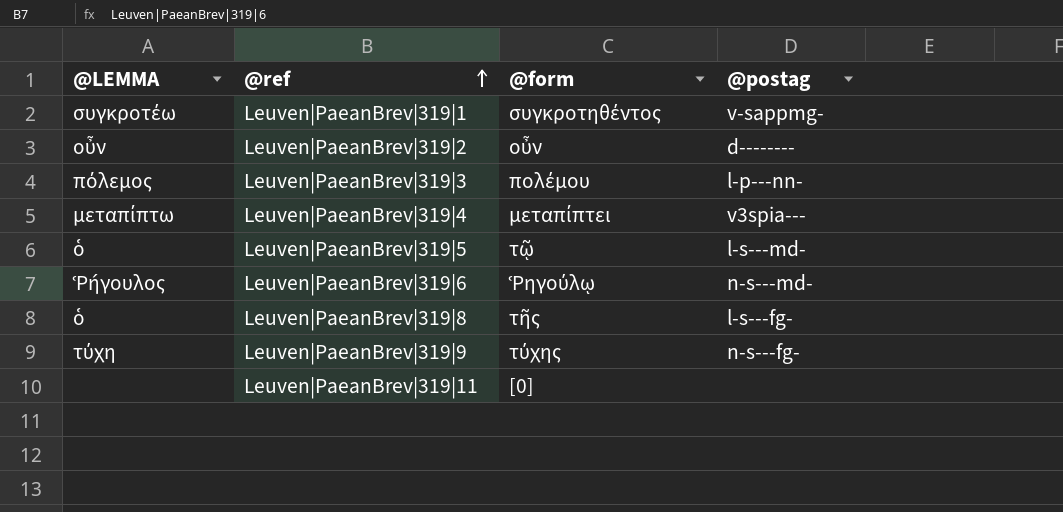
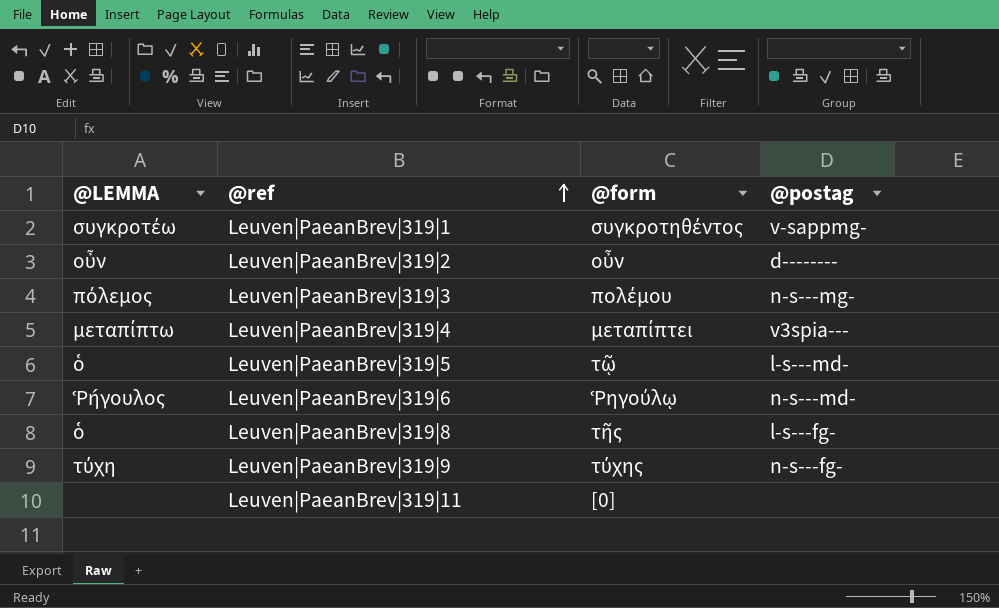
Leuven|PaeanBrev|319|3 | @postag: l-p---nn- -> n-s---mg-

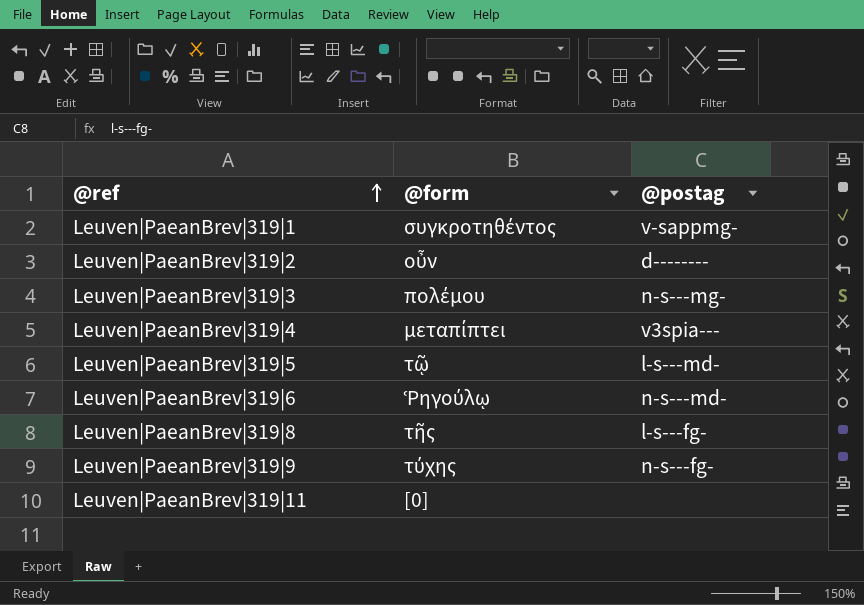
column @LEMMA | position: 1 -> none

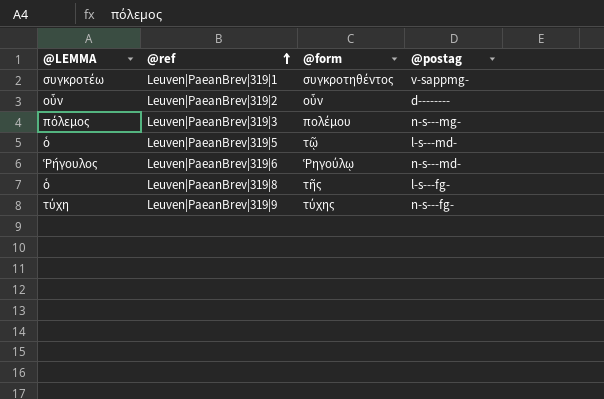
column @LEMMA | position: none -> 1
row Leuven|PaeanBrev|319|4: μεταπίπτει | v3spia--- -> none
row Leuven|PaeanBrev|319|11: [0] | none -> none

